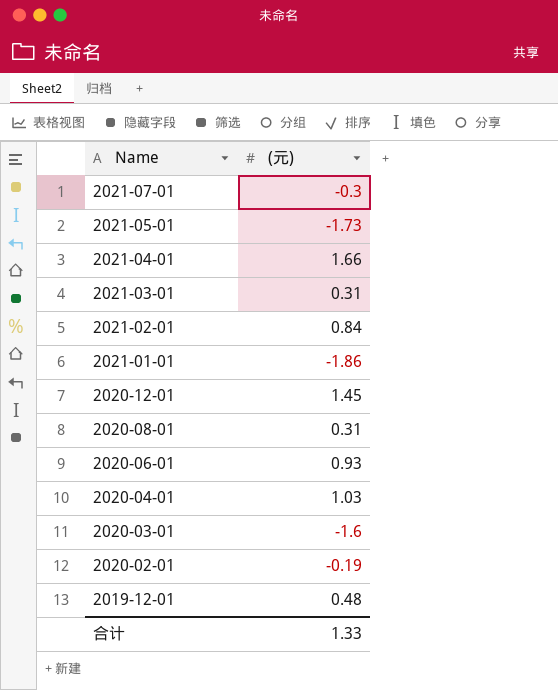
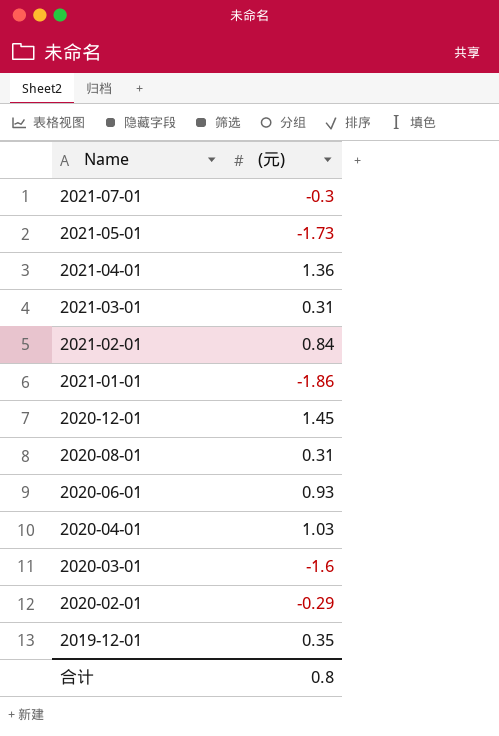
2021-04-01 | (元): 1.66 -> 1.36
2020-02-01 | (元): -0.19 -> -0.29
2019-12-01 | (元): 0.48 -> 0.35
合计 | (元): 1.33 -> 0.8

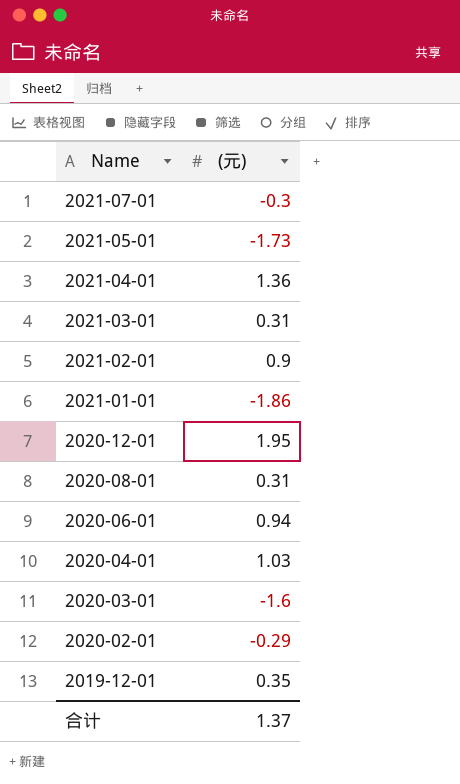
2021-02-01 | (元): 0.84 -> 0.9
2020-12-01 | (元): 1.45 -> 1.95
2020-06-01 | (元): 0.93 -> 0.94
合计 | (元): 0.8 -> 1.37

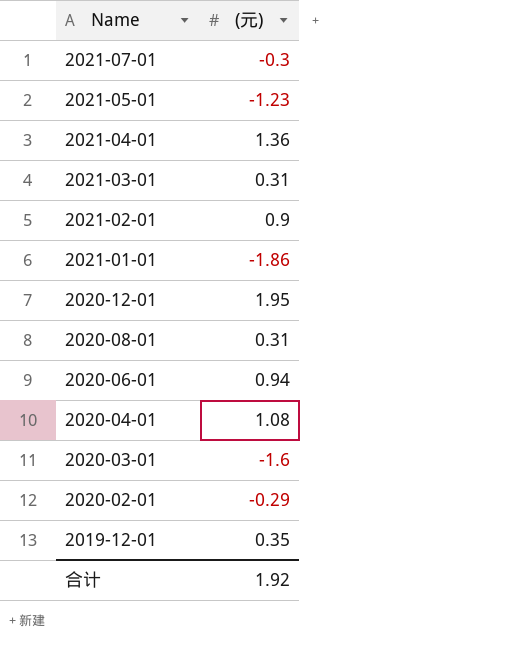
2021-05-01 | (元): -1.73 -> -1.23
2020-04-01 | (元): 1.03 -> 1.08
合计 | (元): 1.37 -> 1.92

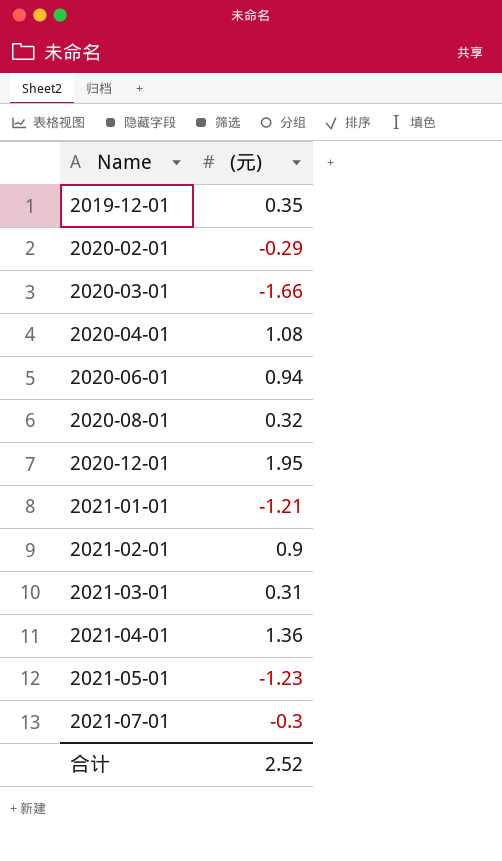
row order: Name descending -> Name ascending
2020-03-01 | (元): -1.6 -> -1.66
2020-08-01 | (元): 0.31 -> 0.32
2021-01-01 | (元): -1.86 -> -1.21
合计 | (元): 1.92 -> 2.52

